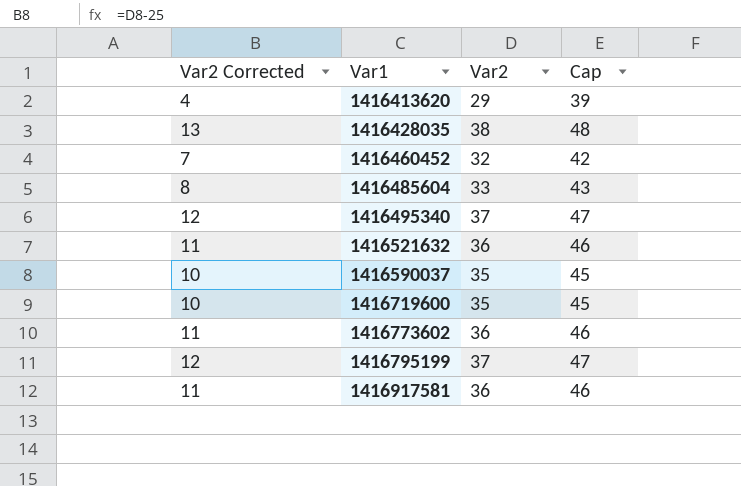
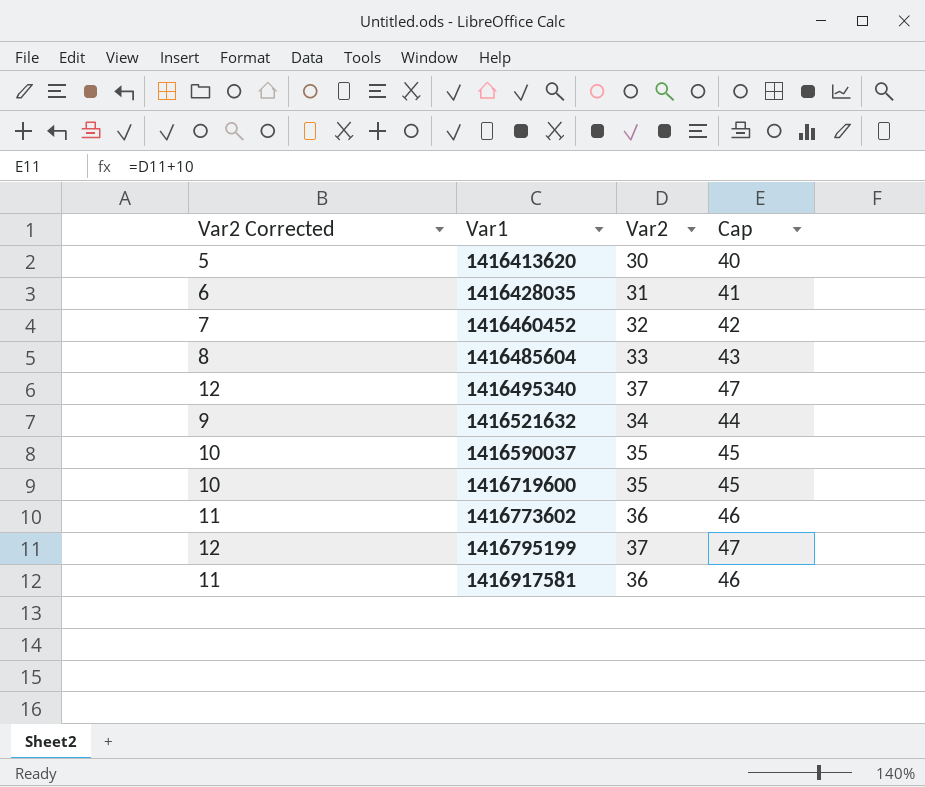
1416413620 | Var2 Corrected: 4 -> 5
1416413620 | Var2: 29 -> 30
1416413620 | Cap: 39 -> 40
1416428035 | Var2 Corrected: 13 -> 6
1416428035 | Var2: 38 -> 31
1416428035 | Cap: 48 -> 41
1416521632 | Var2 Corrected: 11 -> 9
1416521632 | Var2: 36 -> 34
1416521632 | Cap: 46 -> 44

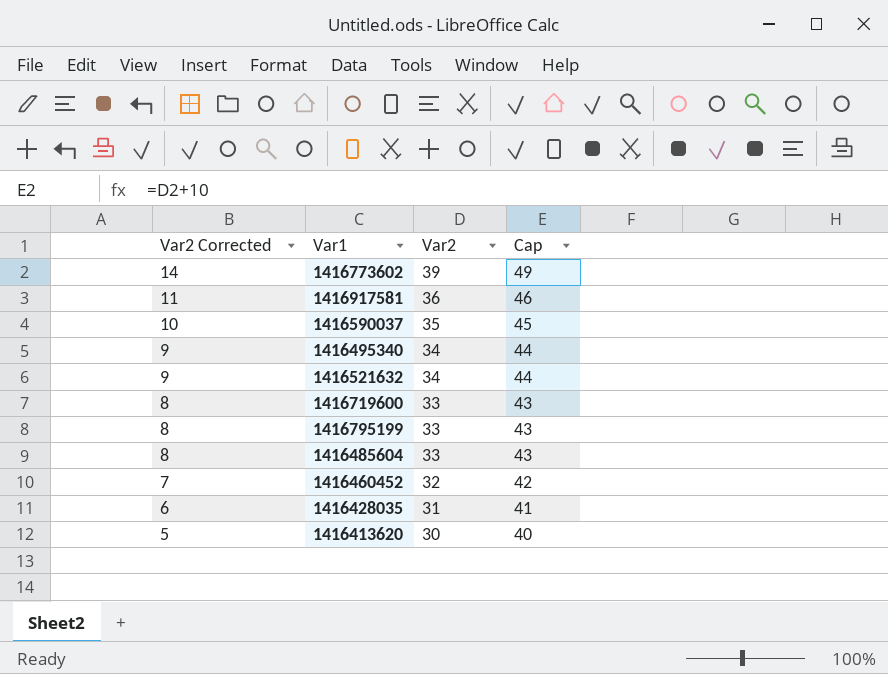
row order: Var1 ascending -> Var2 Corrected descending
1416773602 | Var2 Corrected: 11 -> 14
1416773602 | Var2: 36 -> 39
1416773602 | Cap: 46 -> 49
1416495340 | Var2 Corrected: 12 -> 9
1416495340 | Var2: 37 -> 34
1416495340 | Cap: 47 -> 44
1416719600 | Var2 Corrected: 10 -> 8
1416719600 | Var2: 35 -> 33
1416719600 | Cap: 45 -> 43
1416795199 | Var2 Corrected: 12 -> 8
1416795199 | Var2: 37 -> 33
1416795199 | Cap: 47 -> 43

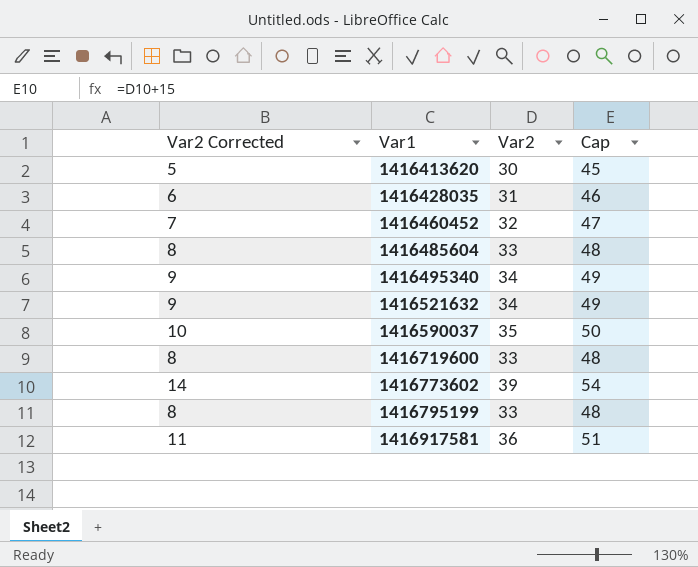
row order: Var2 Corrected descending -> Var1 ascending
column Cap | formula: [Var2] + 10 -> [Var2] + 15

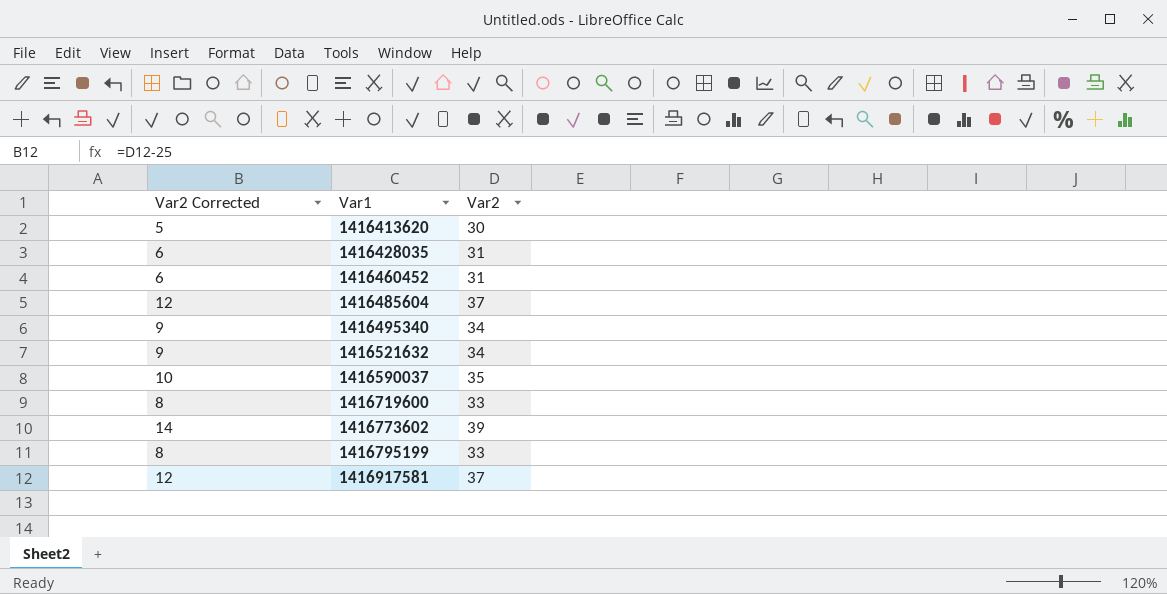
column Cap | formula: [Var2] + 15 -> none
1416460452 | Var2 Corrected: 7 -> 6
1416460452 | Var2: 32 -> 31
1416485604 | Var2 Corrected: 8 -> 12
1416485604 | Var2: 33 -> 37
1416917581 | Var2 Corrected: 11 -> 12
1416917581 | Var2: 36 -> 37

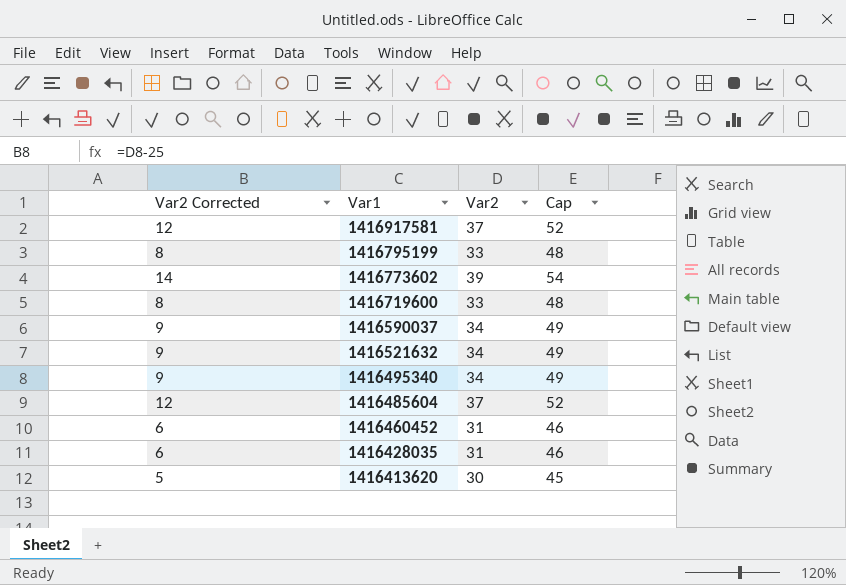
row order: Var1 ascending -> Var1 descending
column Cap | formula: none -> [Var2] + 15
1416590037 | Var2 Corrected: 10 -> 9
1416590037 | Var2: 35 -> 34

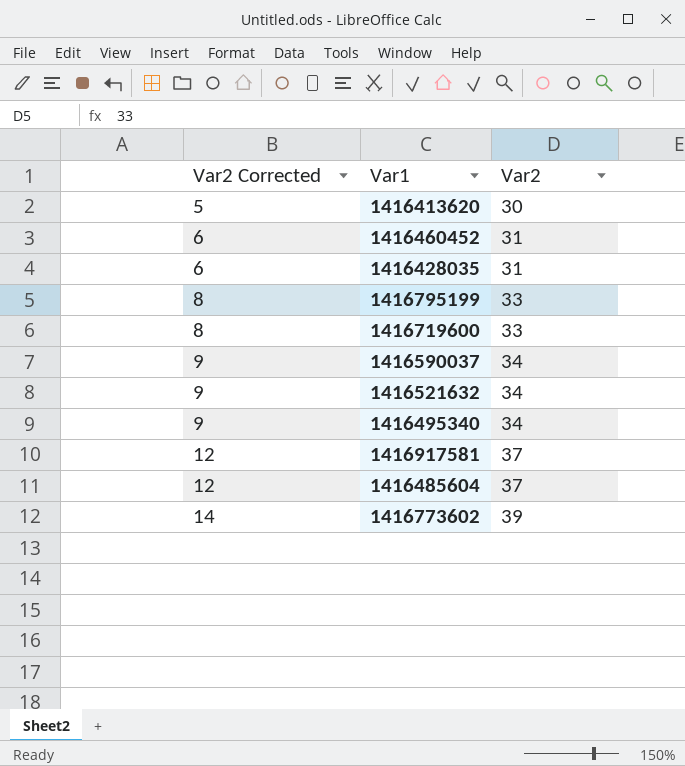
row order: Var1 descending -> Var2 Corrected ascending
column Cap | formula: [Var2] + 15 -> none

